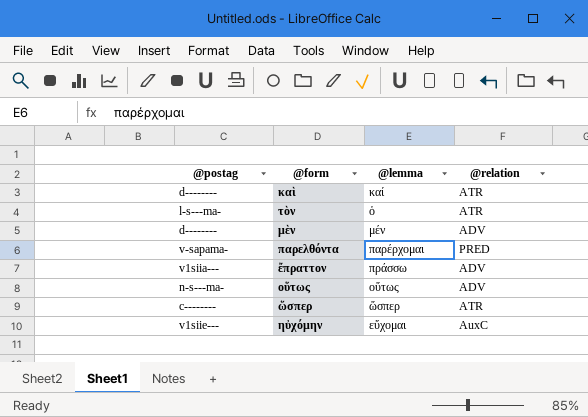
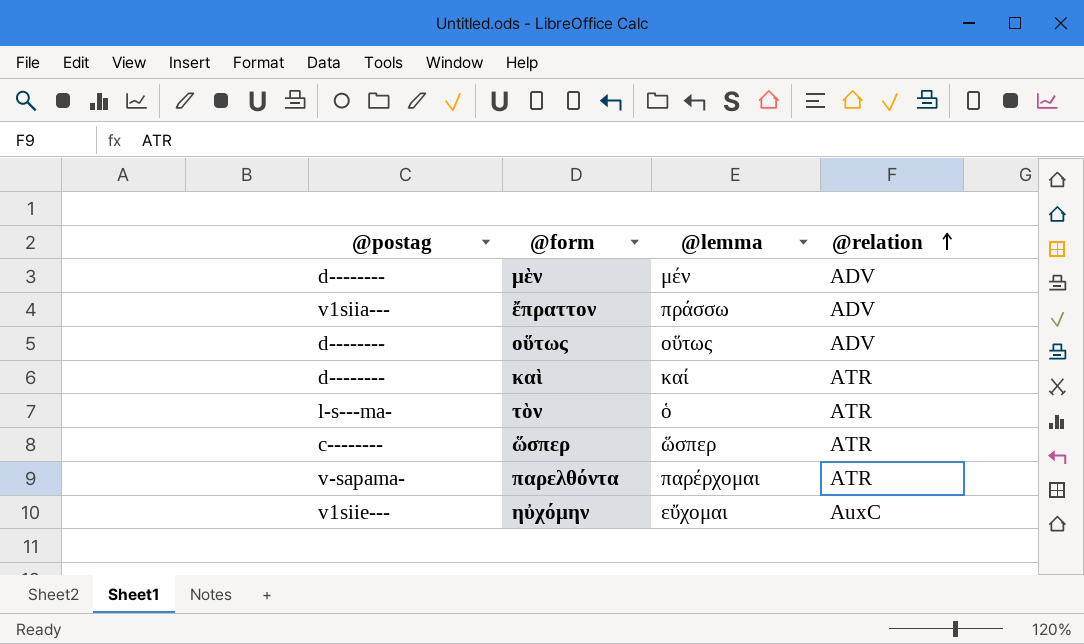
row order: none -> @relation ascending
οὕτως | @postag: n-s---ma- -> d--------
παρελθόντα | @relation: PRED -> ATR

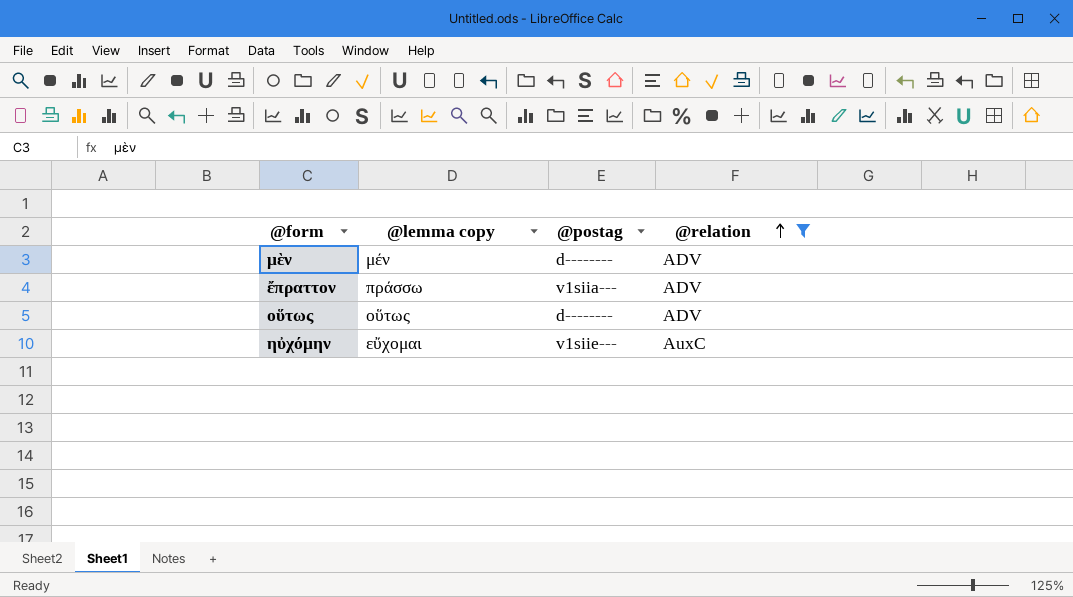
filter: none -> @relation != ATR
column name: @lemma -> @lemma copy
column @postag | position: 1 -> 3

